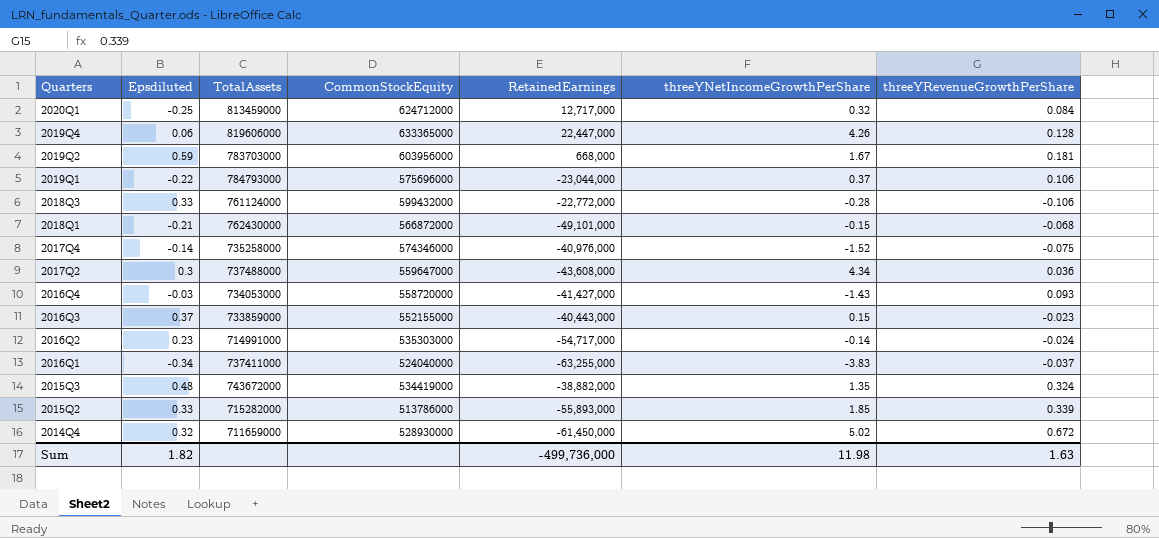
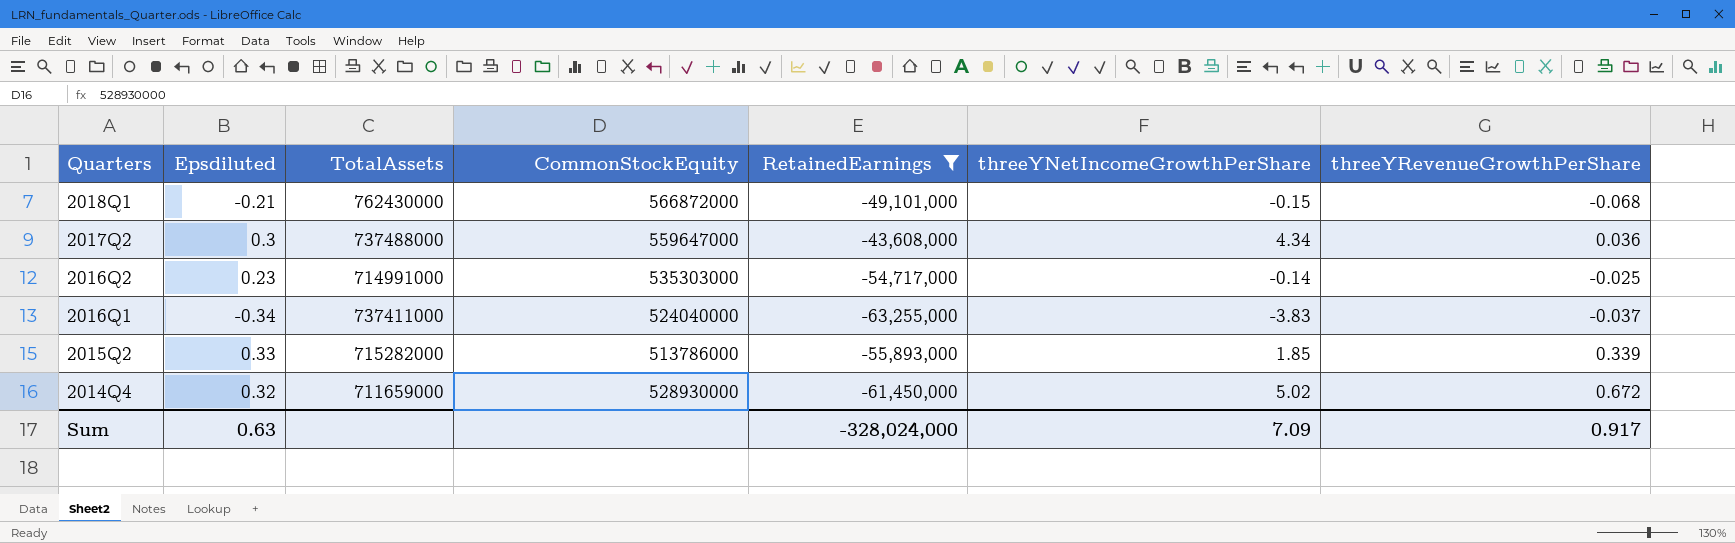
filter: none -> RetainedEarnings <= -43,608,000
2016Q2 | threeYRevenueGrowthPerShare: -0.024 -> -0.025
Sum | Epsdiluted: 1.82 -> 0.63
Sum | RetainedEarnings: -499,736,000 -> -328,024,000
Sum | threeYNetIncomeGrowthPerShare: 11.98 -> 7.09
Sum | threeYRevenueGrowthPerShare: 1.63 -> 0.917

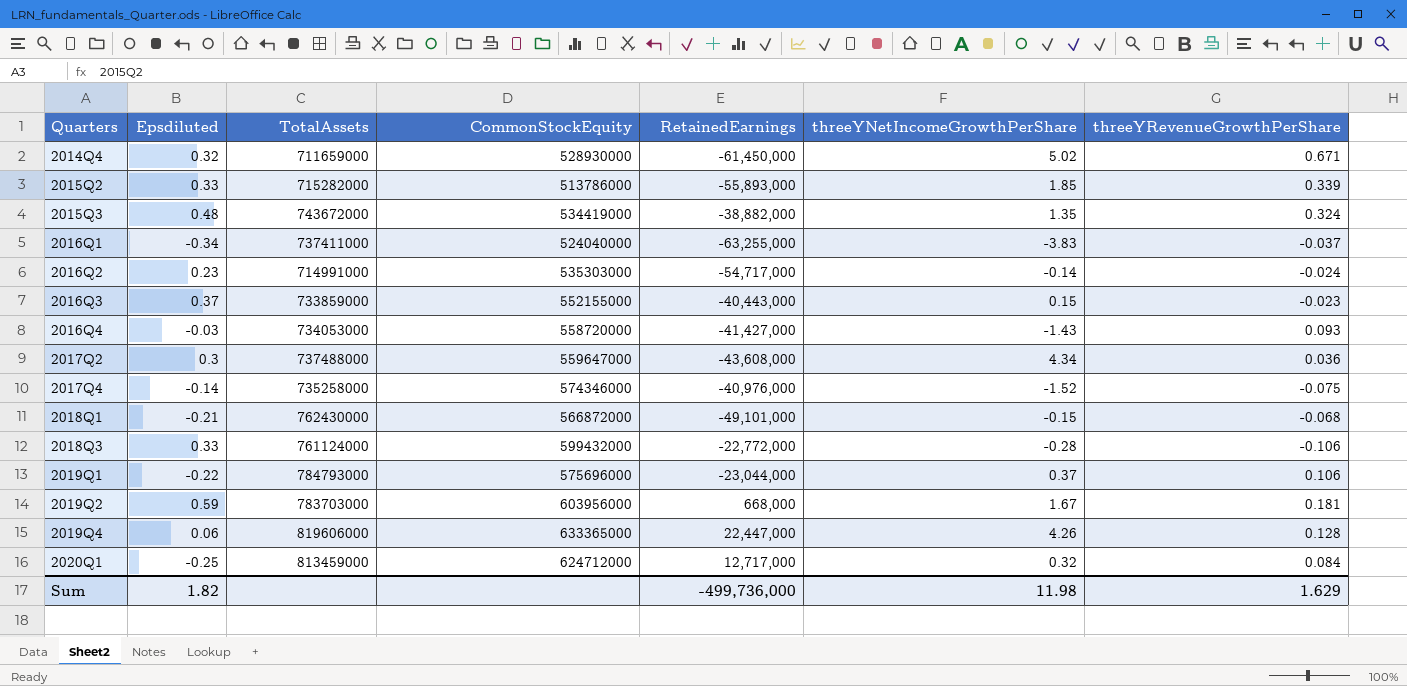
filter: RetainedEarnings <= -43,608,000 -> none
row order: Quarters descending -> Quarters ascending
2014Q4 | threeYRevenueGrowthPerShare: 0.672 -> 0.671
2016Q2 | threeYRevenueGrowthPerShare: -0.025 -> -0.024
Sum | Epsdiluted: 0.63 -> 1.82
Sum | RetainedEarnings: -328,024,000 -> -499,736,000
Sum | threeYNetIncomeGrowthPerShare: 7.09 -> 11.98
Sum | threeYRevenueGrowthPerShare: 0.917 -> 1.629

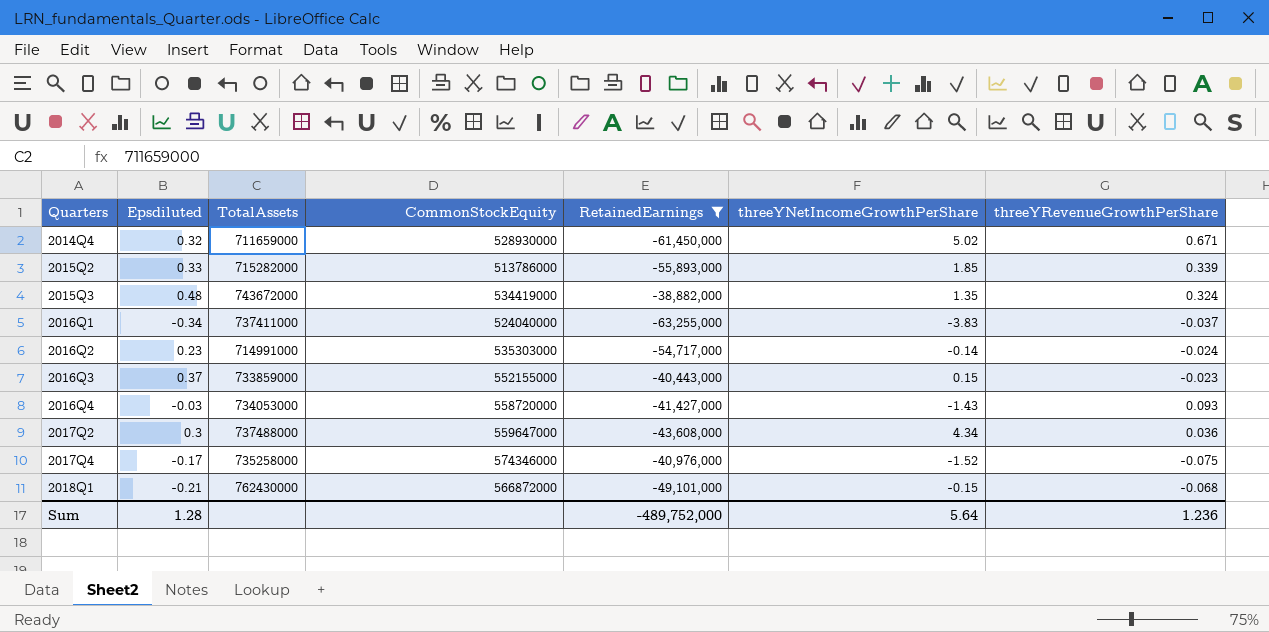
filter: none -> RetainedEarnings <= -38,882,000
2017Q4 | Epsdiluted: -0.14 -> -0.17
Sum | Epsdiluted: 1.82 -> 1.28
Sum | RetainedEarnings: -499,736,000 -> -489,752,000
Sum | threeYNetIncomeGrowthPerShare: 11.98 -> 5.64
Sum | threeYRevenueGrowthPerShare: 1.629 -> 1.236

